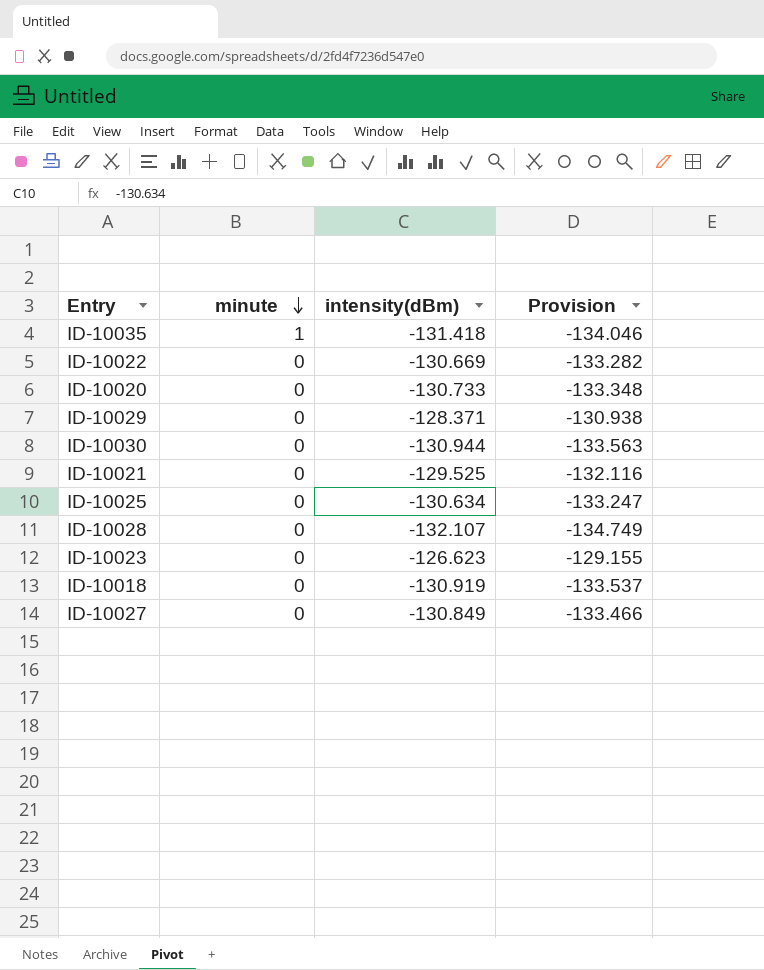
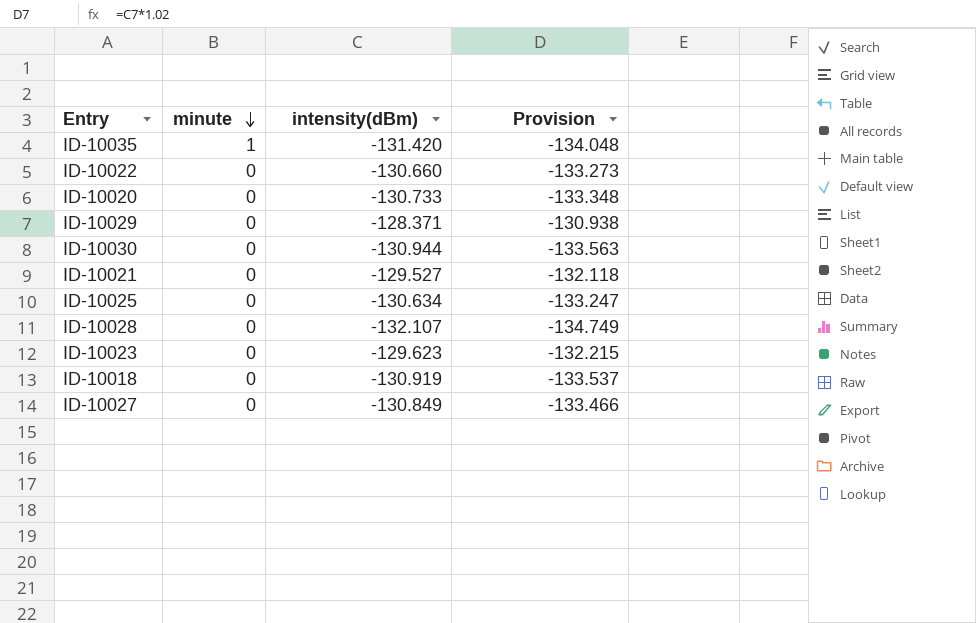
ID-10035 | intensity(dBm): -131.418 -> -131.420
ID-10035 | Provision: -134.046 -> -134.048
ID-10022 | intensity(dBm): -130.669 -> -130.660
ID-10022 | Provision: -133.282 -> -133.273
ID-10021 | intensity(dBm): -129.525 -> -129.527
ID-10021 | Provision: -132.116 -> -132.118
ID-10023 | intensity(dBm): -126.623 -> -129.623
ID-10023 | Provision: -129.155 -> -132.215

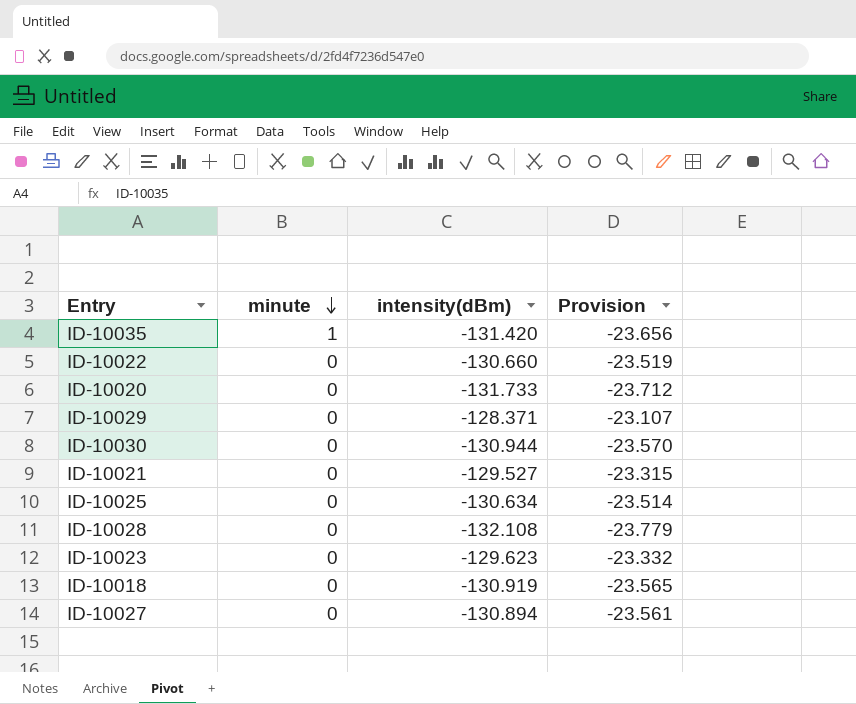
column Provision | formula: [intensity(dBm)] * 1.02 -> [intensity(dBm)] * 0.18
ID-10020 | intensity(dBm): -130.733 -> -131.733
ID-10028 | intensity(dBm): -132.107 -> -132.108
ID-10027 | intensity(dBm): -130.849 -> -130.894

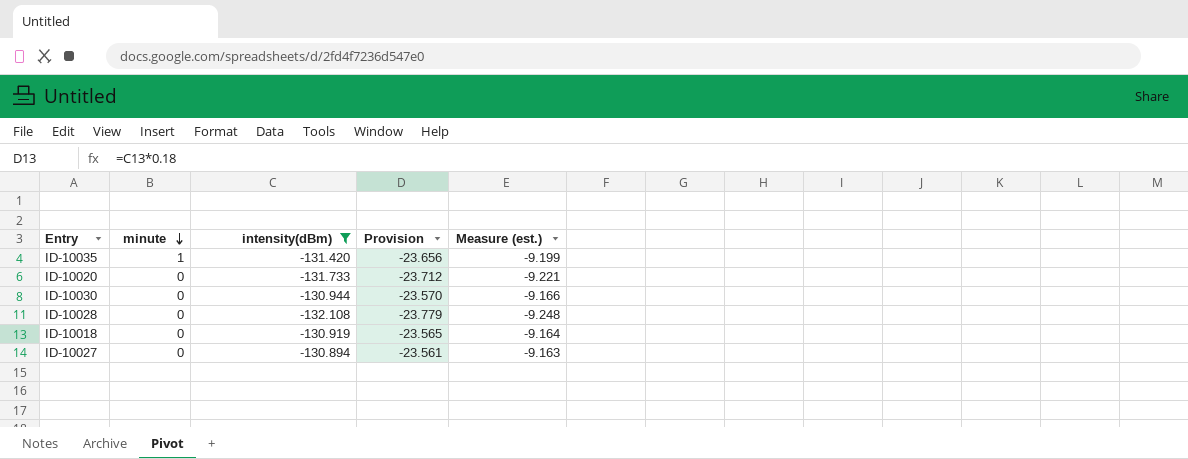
filter: none -> intensity(dBm) <= -130.894
column Measure (est.) | formula: none -> [intensity(dBm)] * 0.07

